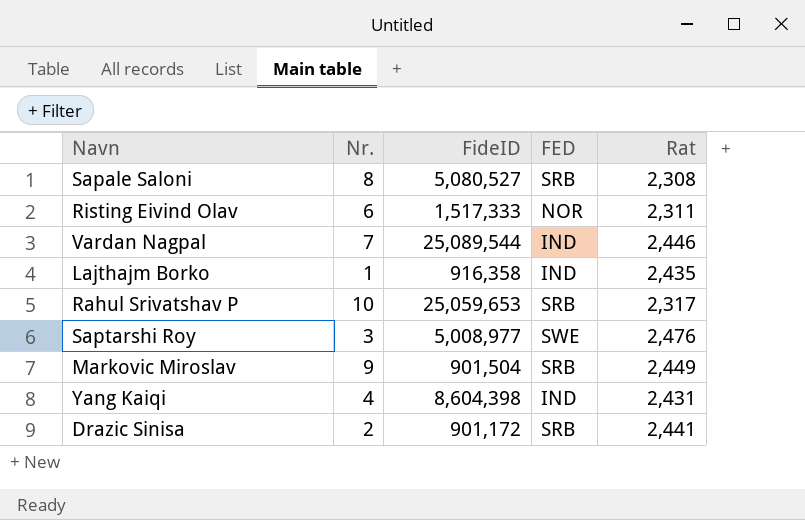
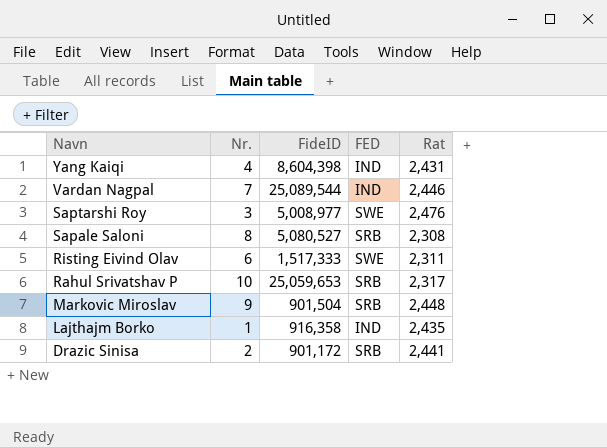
row order: none -> Navn descending
Risting Eivind Olav | FED: NOR -> SWE
Markovic Miroslav | Rat: 2,449 -> 2,448

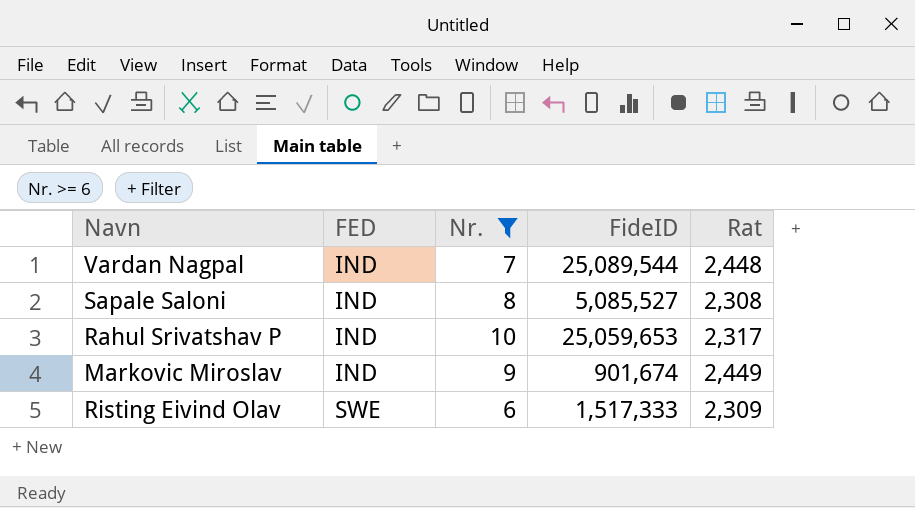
filter: none -> Nr. >= 6
row order: Navn descending -> FED ascending
column FED | position: 4 -> 2
Vardan Nagpal | Rat: 2,446 -> 2,448
Sapale Saloni | FED: SRB -> IND
Sapale Saloni | FideID: 5,080,527 -> 5,085,527
Rahul Srivatshav P | FED: SRB -> IND
Markovic Miroslav | FED: SRB -> IND
Markovic Miroslav | FideID: 901,504 -> 901,674
Markovic Miroslav | Rat: 2,448 -> 2,449
Risting Eivind Olav | Rat: 2,311 -> 2,309

